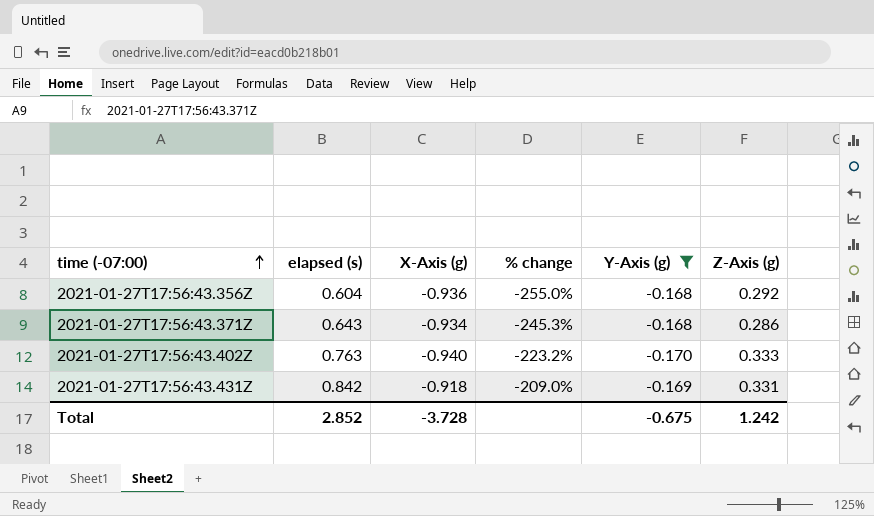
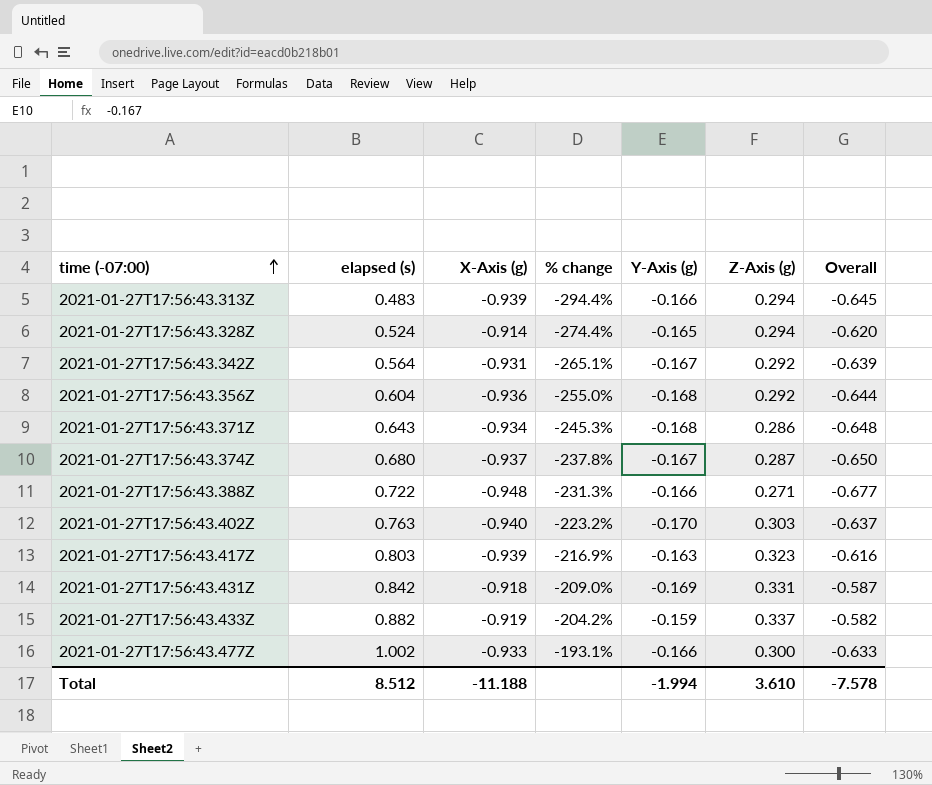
filter: Y-Axis (g) <= -0.168 -> none
column Overall | formula: none -> [X-Axis (g)] + [Z-Axis (g)]
2021-01-27T17:56:43.402Z | Z-Axis (g): 0.333 -> 0.303
Total | elapsed (s): 2.852 -> 8.512
Total | X-Axis (g): -3.728 -> -11.188
Total | Y-Axis (g): -0.675 -> -1.994
Total | Z-Axis (g): 1.242 -> 3.610

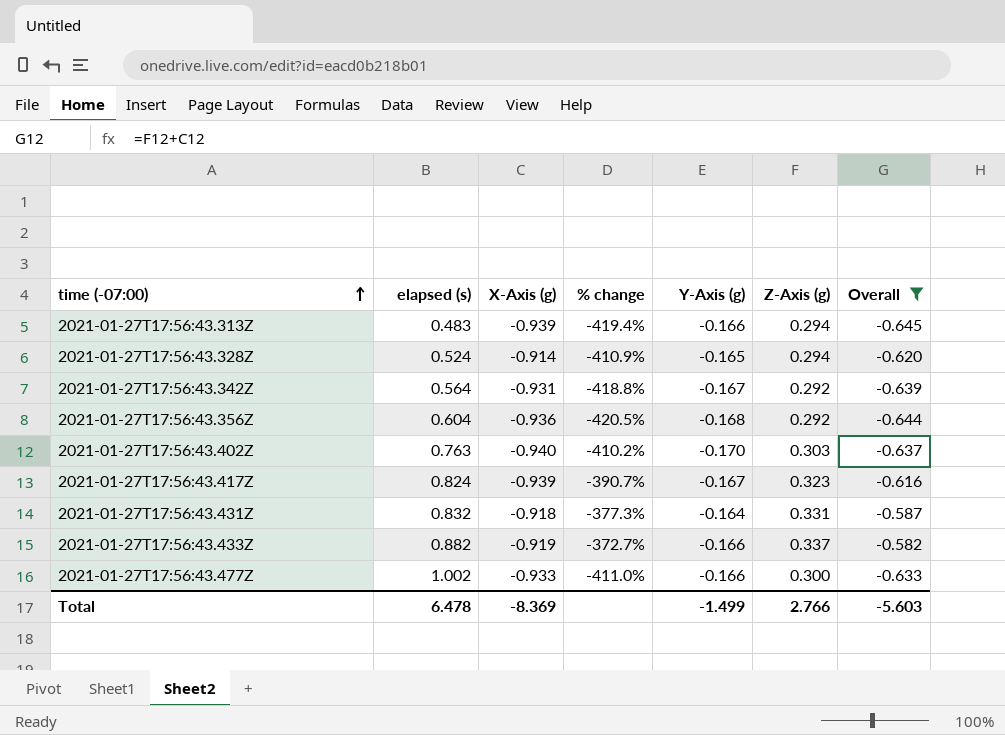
filter: none -> Overall >= -0.645
column % change | formula: ([X-Axis (g)] - [elapsed (s)]) / [elapsed (s)] -> ([X-Axis (g)] - [Z-Axis (g)]) / [Z-Axis (g)]
2021-01-27T17:56:43.417Z | elapsed (s): 0.803 -> 0.824
2021-01-27T17:56:43.417Z | Y-Axis (g): -0.163 -> -0.167
2021-01-27T17:56:43.431Z | elapsed (s): 0.842 -> 0.832
2021-01-27T17:56:43.431Z | Y-Axis (g): -0.169 -> -0.164
2021-01-27T17:56:43.433Z | Y-Axis (g): -0.159 -> -0.166
Total | elapsed (s): 8.512 -> 6.478
Total | X-Axis (g): -11.188 -> -8.369
Total | Y-Axis (g): -1.994 -> -1.499
Total | Z-Axis (g): 3.610 -> 2.766
Total | Overall: -7.578 -> -5.603

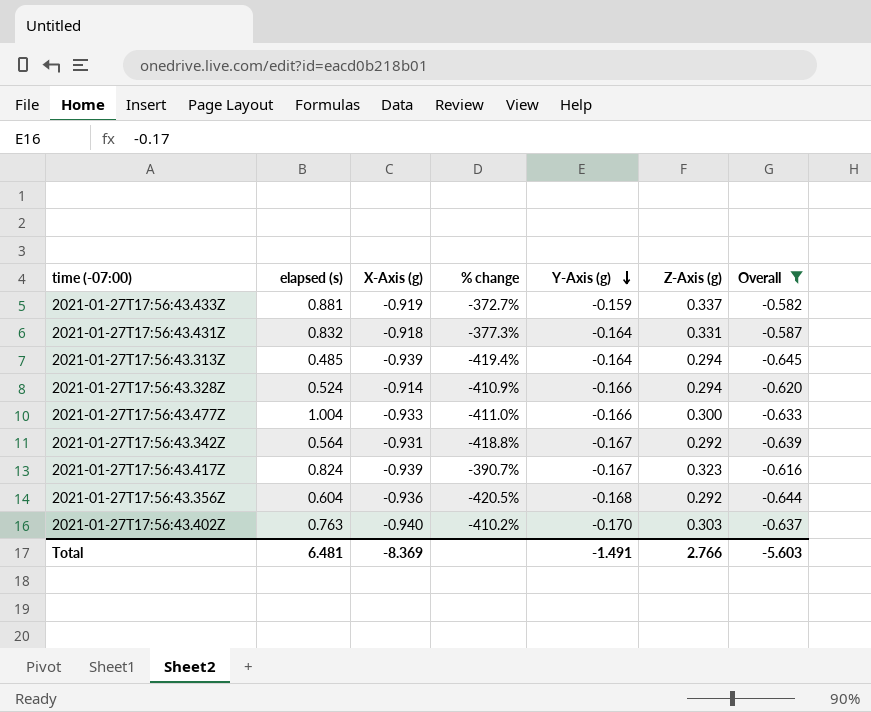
row order: time (-07:00) ascending -> Y-Axis (g) descending
2021-01-27T17:56:43.433Z | elapsed (s): 0.882 -> 0.881
2021-01-27T17:56:43.433Z | Y-Axis (g): -0.166 -> -0.159
2021-01-27T17:56:43.313Z | elapsed (s): 0.483 -> 0.485
2021-01-27T17:56:43.313Z | Y-Axis (g): -0.166 -> -0.164
2021-01-27T17:56:43.328Z | Y-Axis (g): -0.165 -> -0.166
2021-01-27T17:56:43.477Z | elapsed (s): 1.002 -> 1.004
Total | elapsed (s): 6.478 -> 6.481
Total | Y-Axis (g): -1.499 -> -1.491

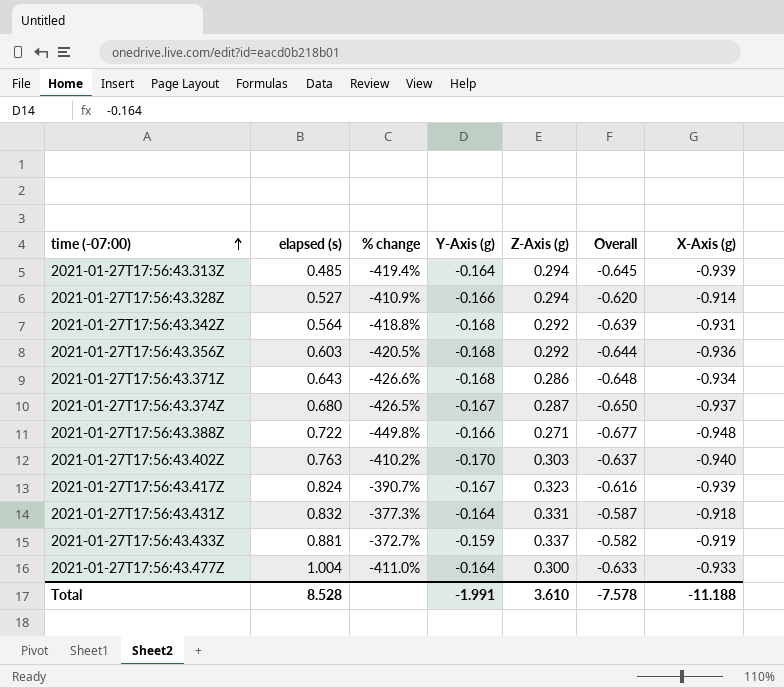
filter: Overall >= -0.645 -> none
row order: Y-Axis (g) descending -> time (-07:00) ascending
column X-Axis (g) | position: 3 -> 7
2021-01-27T17:56:43.328Z | elapsed (s): 0.524 -> 0.527
2021-01-27T17:56:43.342Z | Y-Axis (g): -0.167 -> -0.168
2021-01-27T17:56:43.356Z | elapsed (s): 0.604 -> 0.603
2021-01-27T17:56:43.477Z | Y-Axis (g): -0.166 -> -0.164
Total | elapsed (s): 6.481 -> 8.528
Total | Y-Axis (g): -1.491 -> -1.991
Total | Z-Axis (g): 2.766 -> 3.610
Total | Overall: -5.603 -> -7.578
Total | X-Axis (g): -8.369 -> -11.188

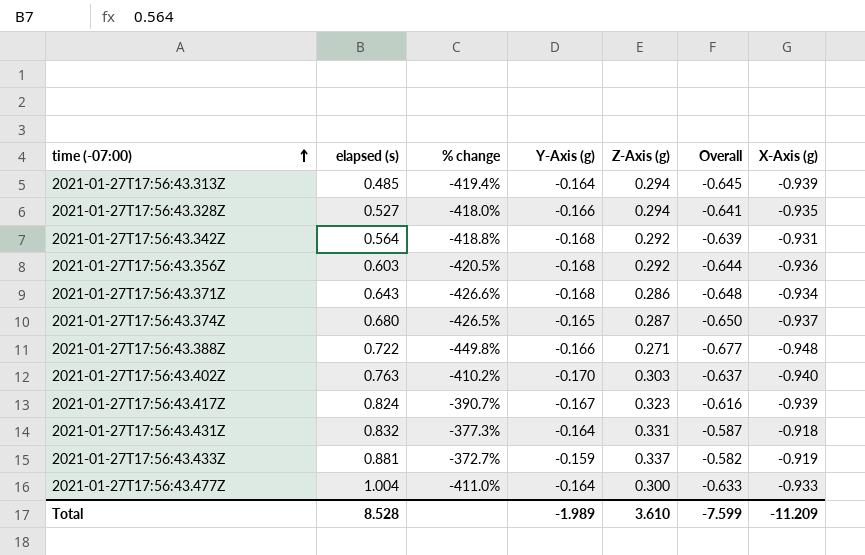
2021-01-27T17:56:43.328Z | % change: -410.9% -> -418.0%
2021-01-27T17:56:43.328Z | Overall: -0.620 -> -0.641
2021-01-27T17:56:43.328Z | X-Axis (g): -0.914 -> -0.935
2021-01-27T17:56:43.374Z | Y-Axis (g): -0.167 -> -0.165
Total | Y-Axis (g): -1.991 -> -1.989
Total | Overall: -7.578 -> -7.599
Total | X-Axis (g): -11.188 -> -11.209

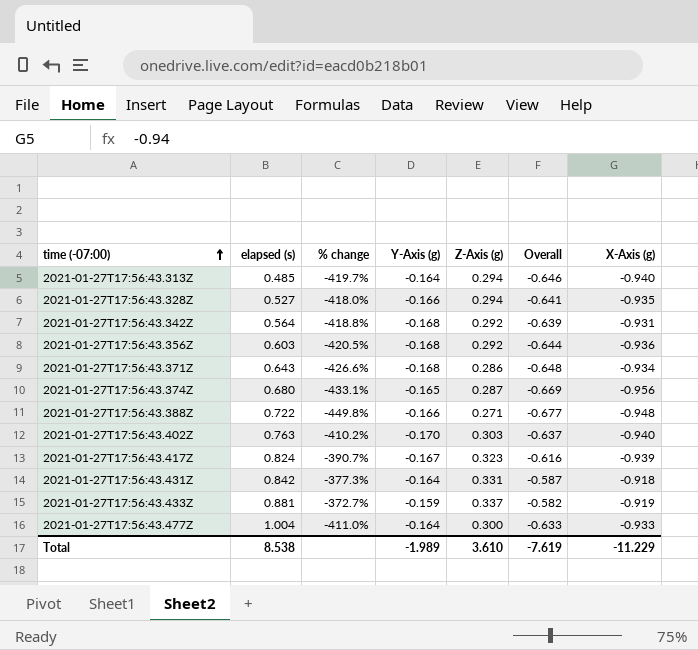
2021-01-27T17:56:43.313Z | % change: -419.4% -> -419.7%
2021-01-27T17:56:43.313Z | Overall: -0.645 -> -0.646
2021-01-27T17:56:43.313Z | X-Axis (g): -0.939 -> -0.940
2021-01-27T17:56:43.374Z | % change: -426.5% -> -433.1%
2021-01-27T17:56:43.374Z | Overall: -0.650 -> -0.669
2021-01-27T17:56:43.374Z | X-Axis (g): -0.937 -> -0.956
2021-01-27T17:56:43.431Z | elapsed (s): 0.832 -> 0.842
Total | elapsed (s): 8.528 -> 8.538
Total | Overall: -7.599 -> -7.619
Total | X-Axis (g): -11.209 -> -11.229

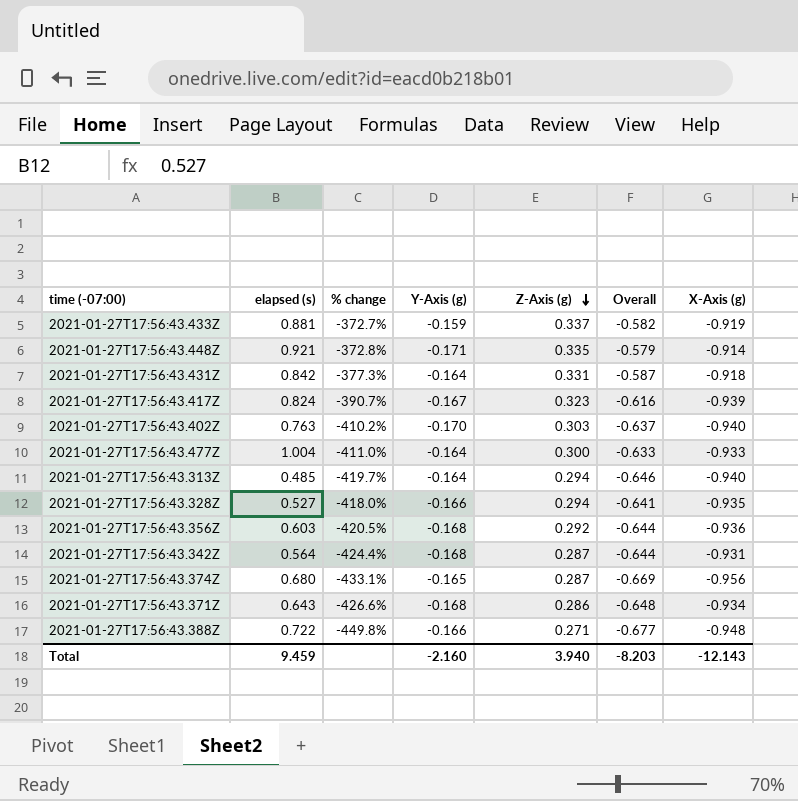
row order: time (-07:00) ascending -> Z-Axis (g) descending
row 2021-01-27T17:56:43.448Z: none -> 0.921 | -372.8% | -0.171 | 0.335 | -0.579 | -0.914
2021-01-27T17:56:43.342Z | % change: -418.8% -> -424.4%
2021-01-27T17:56:43.342Z | Z-Axis (g): 0.292 -> 0.287
2021-01-27T17:56:43.342Z | Overall: -0.639 -> -0.644
Total | elapsed (s): 8.538 -> 9.459
Total | Y-Axis (g): -1.989 -> -2.160
Total | Z-Axis (g): 3.610 -> 3.940
Total | Overall: -7.619 -> -8.203
Total | X-Axis (g): -11.229 -> -12.143

